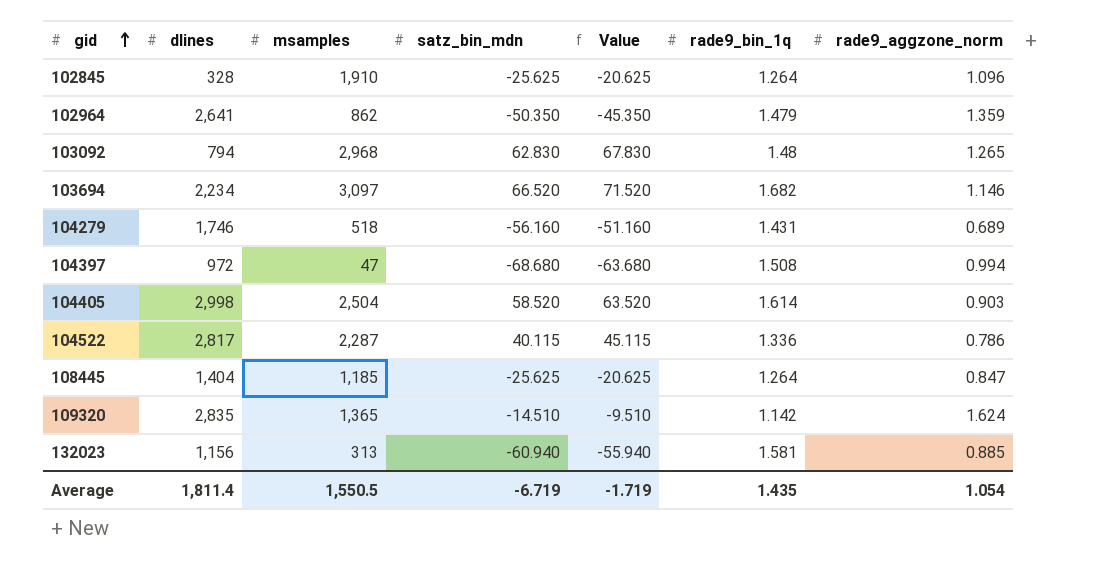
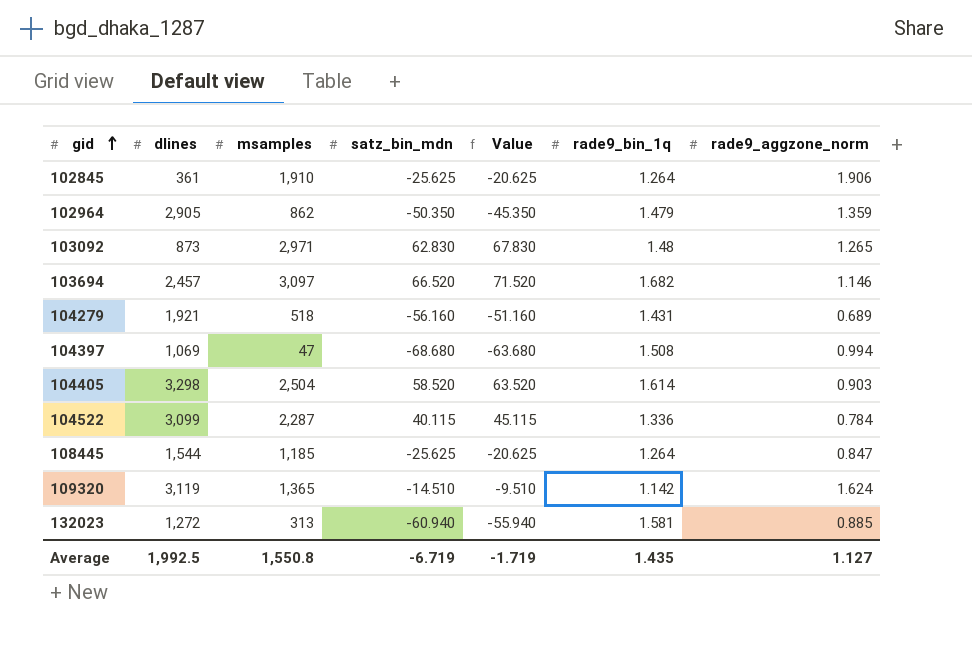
102845 | dlines: 328 -> 361
102845 | rade9_aggzone_norm: 1.096 -> 1.906
102964 | dlines: 2,641 -> 2,905
103092 | dlines: 794 -> 873
103092 | msamples: 2,968 -> 2,971
103694 | dlines: 2,234 -> 2,457
104279 | dlines: 1,746 -> 1,921
104397 | dlines: 972 -> 1,069
104405 | dlines: 2,998 -> 3,298
104522 | dlines: 2,817 -> 3,099
104522 | rade9_aggzone_norm: 0.786 -> 0.784
108445 | dlines: 1,404 -> 1,544
109320 | dlines: 2,835 -> 3,119
132023 | dlines: 1,156 -> 1,272
Average | dlines: 1,811.4 -> 1,992.5
Average | msamples: 1,550.5 -> 1,550.8
Average | rade9_aggzone_norm: 1.054 -> 1.127

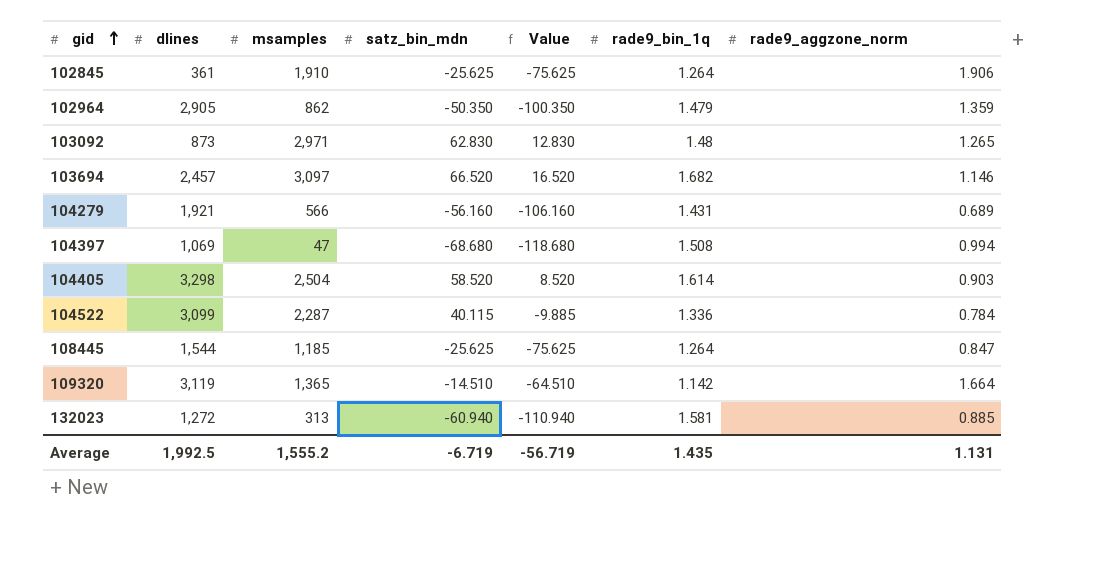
column Value | formula: [satz_bin_mdn] + 5 -> [satz_bin_mdn] - 50
104279 | msamples: 518 -> 566
109320 | rade9_aggzone_norm: 1.624 -> 1.664
Average | msamples: 1,550.8 -> 1,555.2
Average | Value: -1.719 -> -56.719
Average | rade9_aggzone_norm: 1.127 -> 1.131

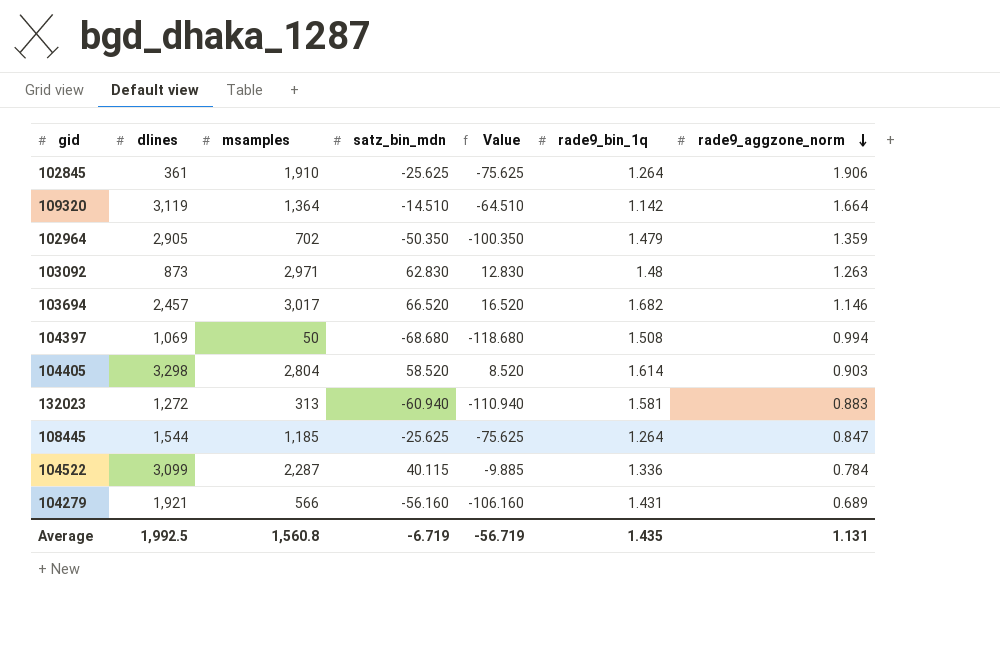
row order: gid ascending -> rade9_aggzone_norm descending
109320 | msamples: 1,365 -> 1,364
102964 | msamples: 862 -> 702
103092 | rade9_aggzone_norm: 1.265 -> 1.263
103694 | msamples: 3,097 -> 3,017
104397 | msamples: 47 -> 50
104405 | msamples: 2,504 -> 2,804
132023 | rade9_aggzone_norm: 0.885 -> 0.883
Average | msamples: 1,555.2 -> 1,560.8

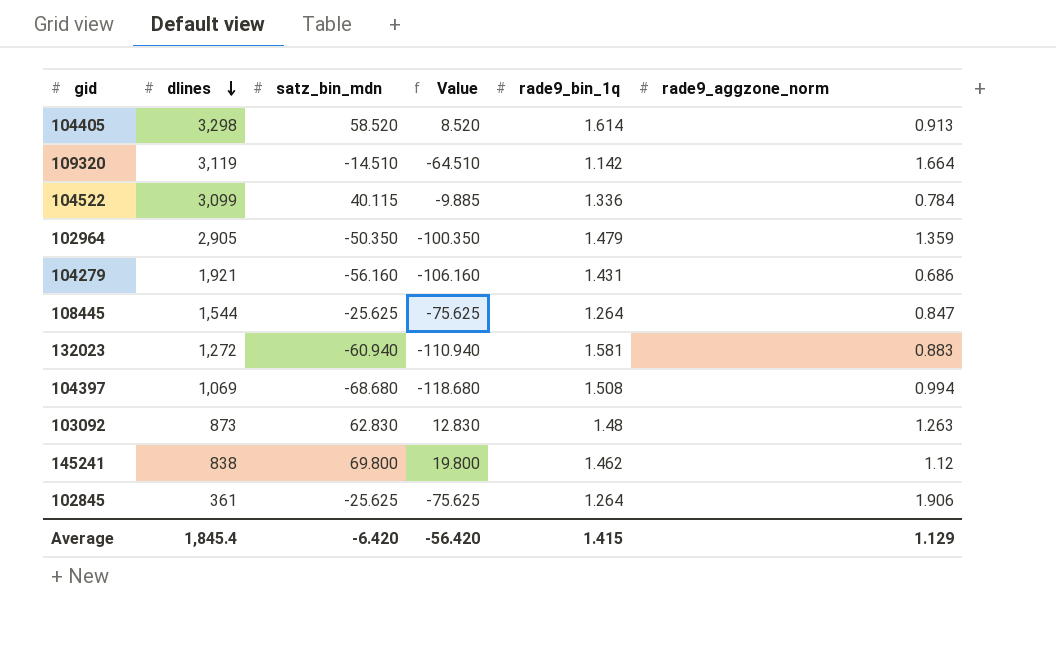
row order: rade9_aggzone_norm descending -> dlines descending
column msamples | position: 3 -> none
row 103694: 2,457 | 3,017 | 66.520 | 16.520 | 1.682 | 1.146 -> none
104405 | rade9_aggzone_norm: 0.903 -> 0.913
104279 | rade9_aggzone_norm: 0.689 -> 0.686
row 145241: none -> 838 | 69.800 | 19.800 | 1.462 | 1.12
Average | dlines: 1,992.5 -> 1,845.4
Average | satz_bin_mdn: -6.719 -> -6.420
Average | Value: -56.719 -> -56.420
Average | rade9_bin_1q: 1.435 -> 1.415
Average | rade9_aggzone_norm: 1.131 -> 1.129

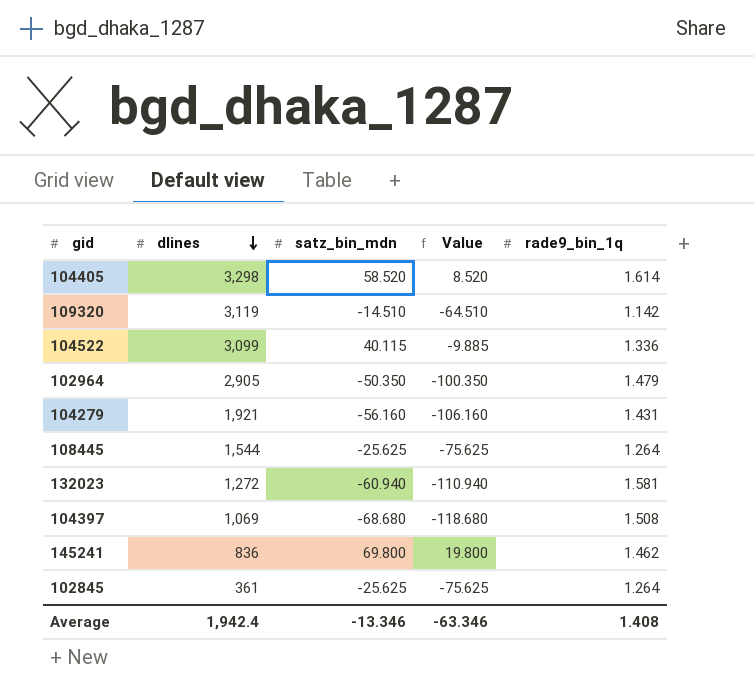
column rade9_aggzone_norm | position: 6 -> none
row 103092: 873 | 62.830 | 12.830 | 1.48 | 1.263 -> none
145241 | dlines: 838 -> 836
Average | dlines: 1,845.4 -> 1,942.4
Average | satz_bin_mdn: -6.420 -> -13.346
Average | Value: -56.420 -> -63.346
Average | rade9_bin_1q: 1.415 -> 1.408

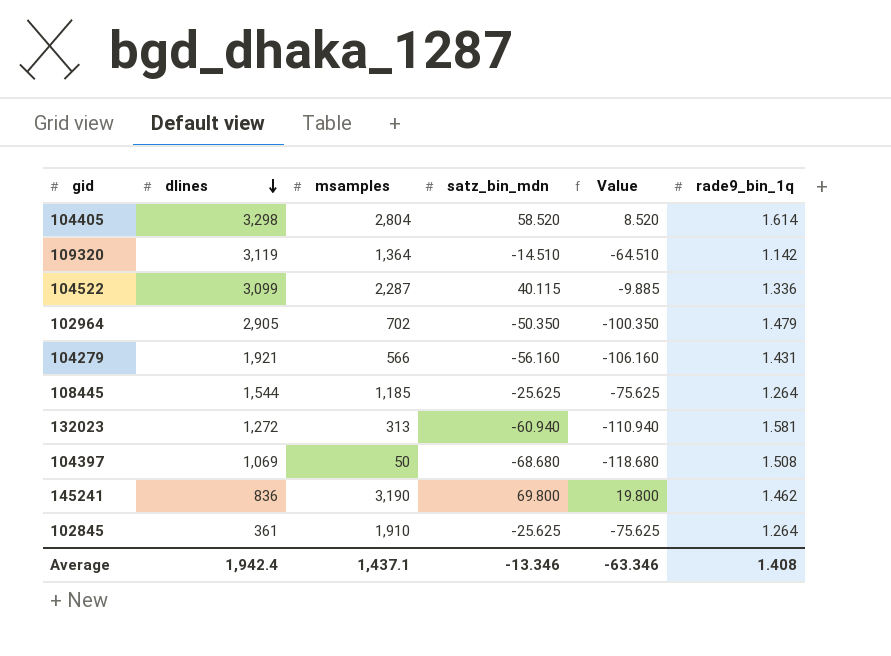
column msamples | position: none -> 3

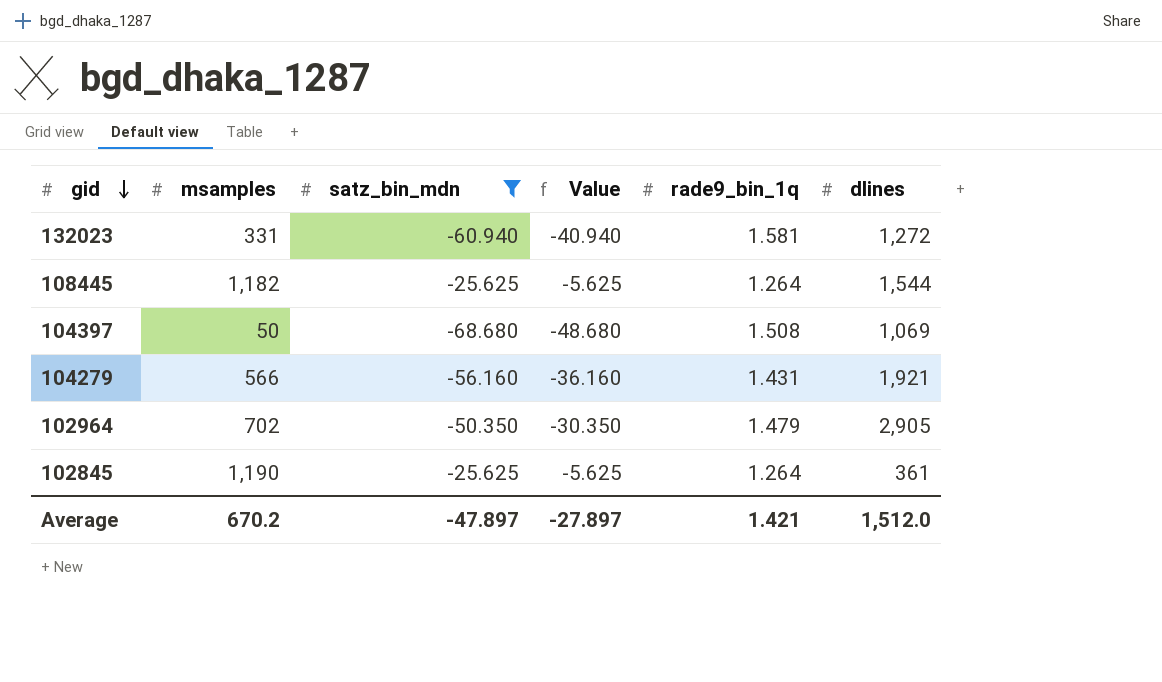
filter: none -> satz_bin_mdn <= -25.625
row order: dlines descending -> gid descending
column Value | formula: [satz_bin_mdn] - 50 -> [satz_bin_mdn] + 20
column dlines | position: 2 -> 6
132023 | msamples: 313 -> 331
108445 | msamples: 1,185 -> 1,182
102845 | msamples: 1,910 -> 1,190
Average | msamples: 1,437.1 -> 670.2
Average | satz_bin_mdn: -13.346 -> -47.897
Average | Value: -63.346 -> -27.897
Average | rade9_bin_1q: 1.408 -> 1.421
Average | dlines: 1,942.4 -> 1,512.0

